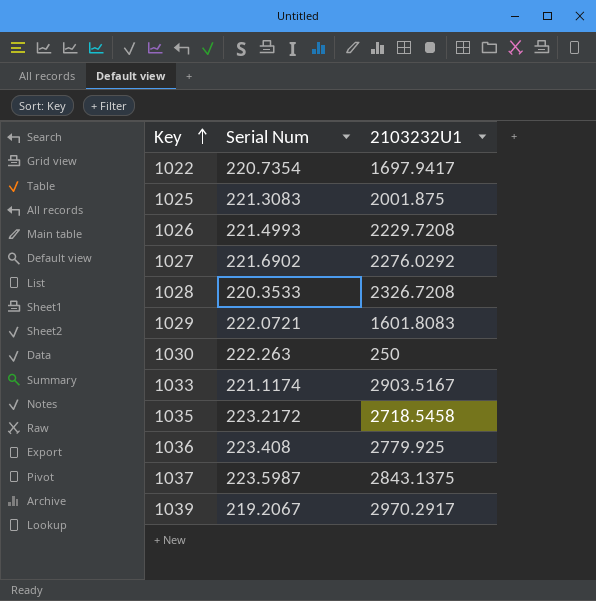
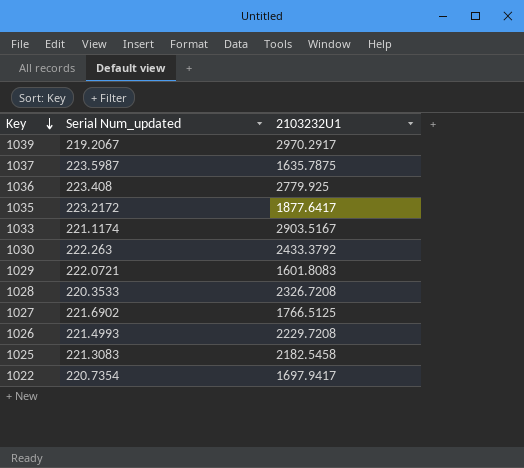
row order: Key ascending -> Key descending
column name: Serial Num -> Serial Num_updated
1037 | 2103232U1: 2843.1375 -> 1635.7875
1035 | 2103232U1: 2718.5458 -> 1877.6417
1030 | 2103232U1: 250 -> 2433.3792
1027 | 2103232U1: 2276.0292 -> 1766.5125
1025 | 2103232U1: 2001.875 -> 2182.5458

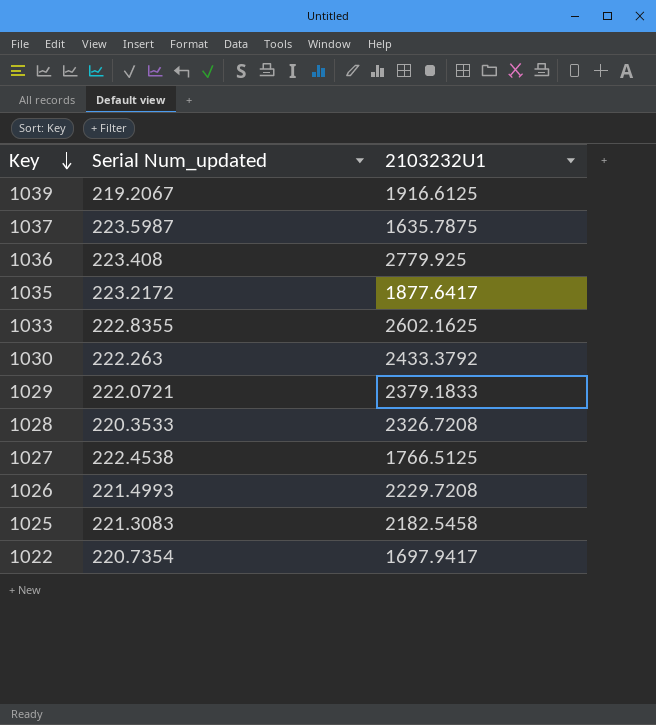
1039 | 2103232U1: 2970.2917 -> 1916.6125
1033 | Serial Num_updated: 221.1174 -> 222.8355
1033 | 2103232U1: 2903.5167 -> 2602.1625
1029 | 2103232U1: 1601.8083 -> 2379.1833
1027 | Serial Num_updated: 221.6902 -> 222.4538

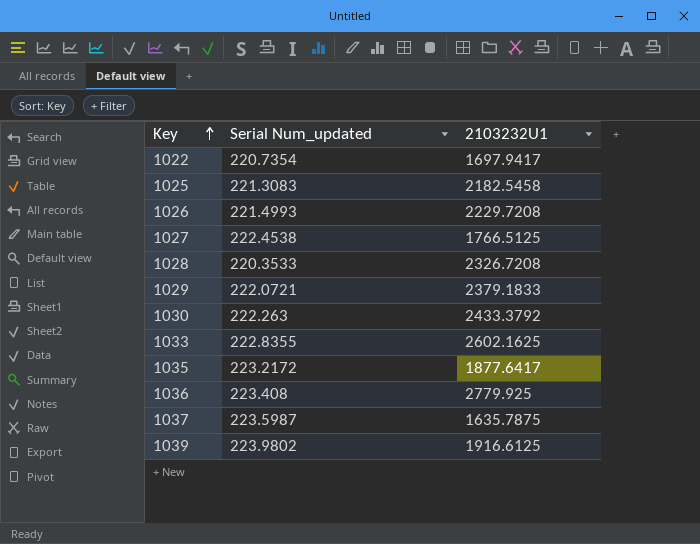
row order: Key descending -> Key ascending
1039 | Serial Num_updated: 219.2067 -> 223.9802

